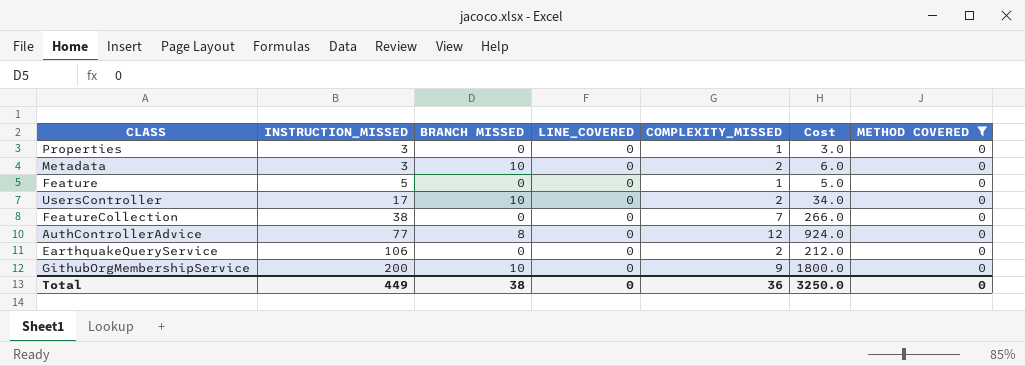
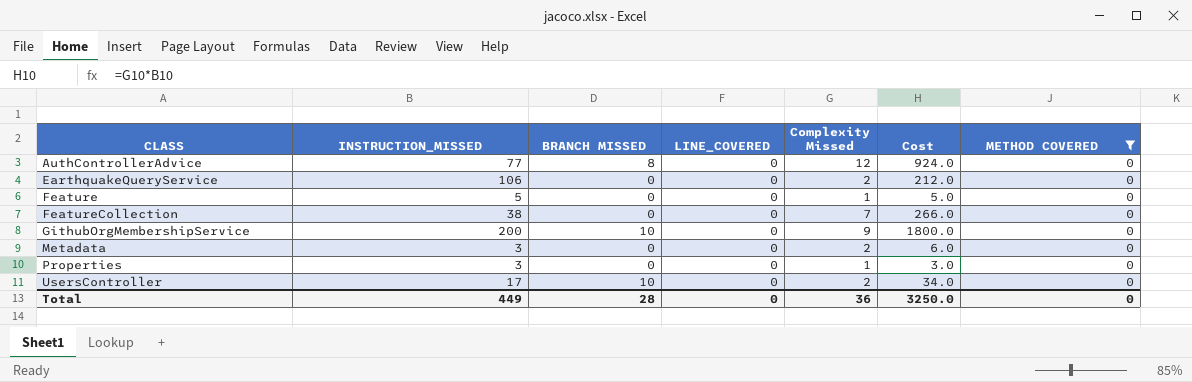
row order: INSTRUCTION_MISSED ascending -> CLASS ascending
column name: COMPLEXITY_MISSED -> Complexity Missed
Metadata | BRANCH MISSED: 10 -> 0
Total | BRANCH MISSED: 38 -> 28

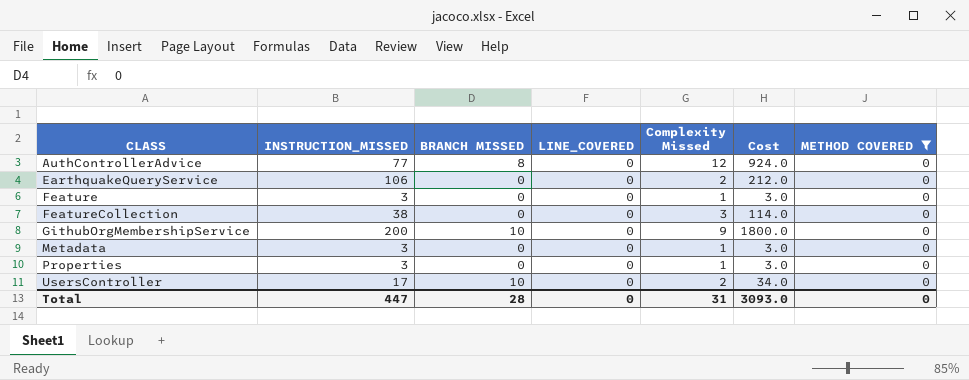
Feature | INSTRUCTION_MISSED: 5 -> 3
Feature | Cost: 5.0 -> 3.0
FeatureCollection | Complexity Missed: 7 -> 3
FeatureCollection | Cost: 266.0 -> 114.0
Metadata | Complexity Missed: 2 -> 1
Metadata | Cost: 6.0 -> 3.0
Total | INSTRUCTION_MISSED: 449 -> 447
Total | Complexity Missed: 36 -> 31
Total | Cost: 3250.0 -> 3093.0

